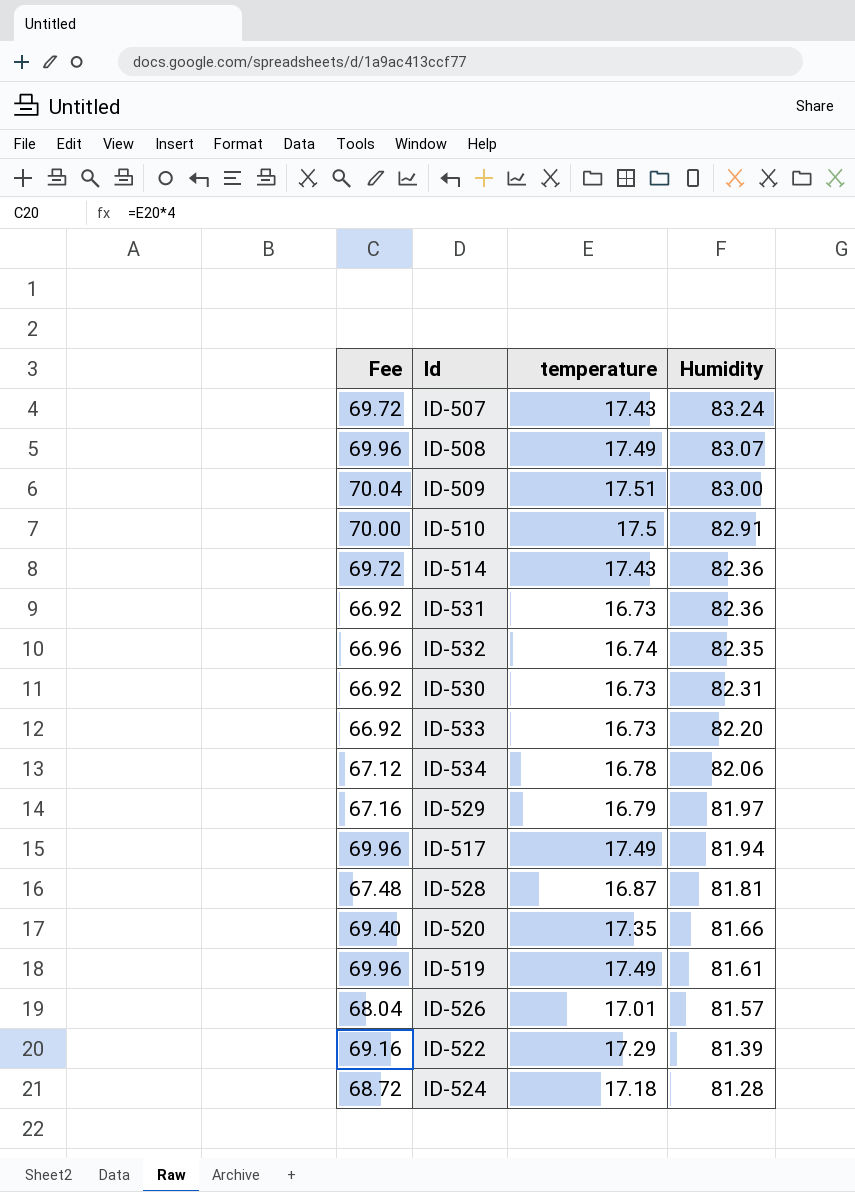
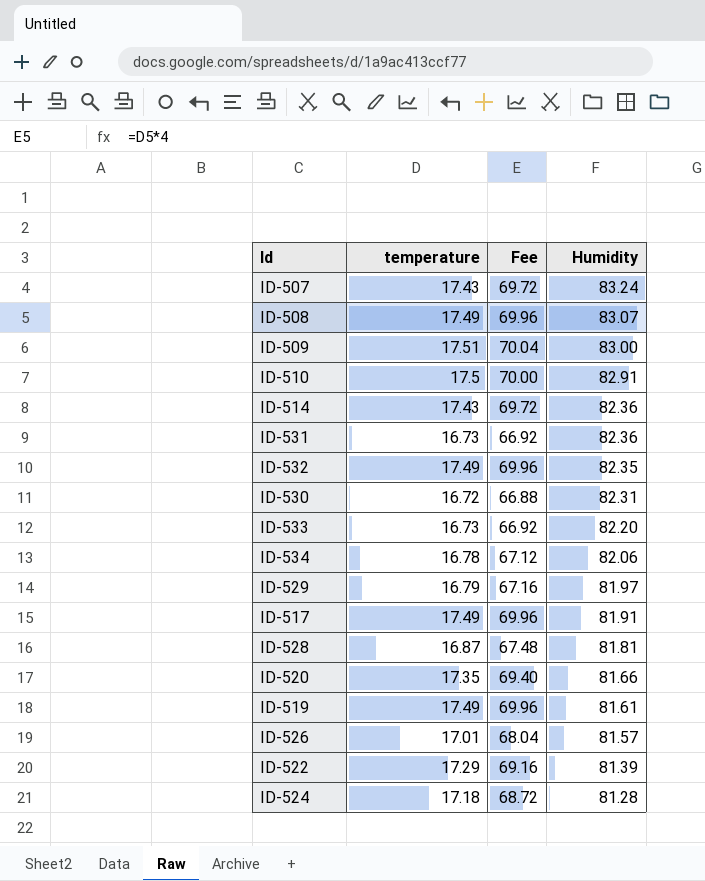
column Fee | position: 1 -> 3
ID-532 | temperature: 16.74 -> 17.49
ID-532 | Fee: 66.96 -> 69.96
ID-530 | temperature: 16.73 -> 16.72
ID-530 | Fee: 66.92 -> 66.88
ID-517 | Humidity: 81.94 -> 81.91

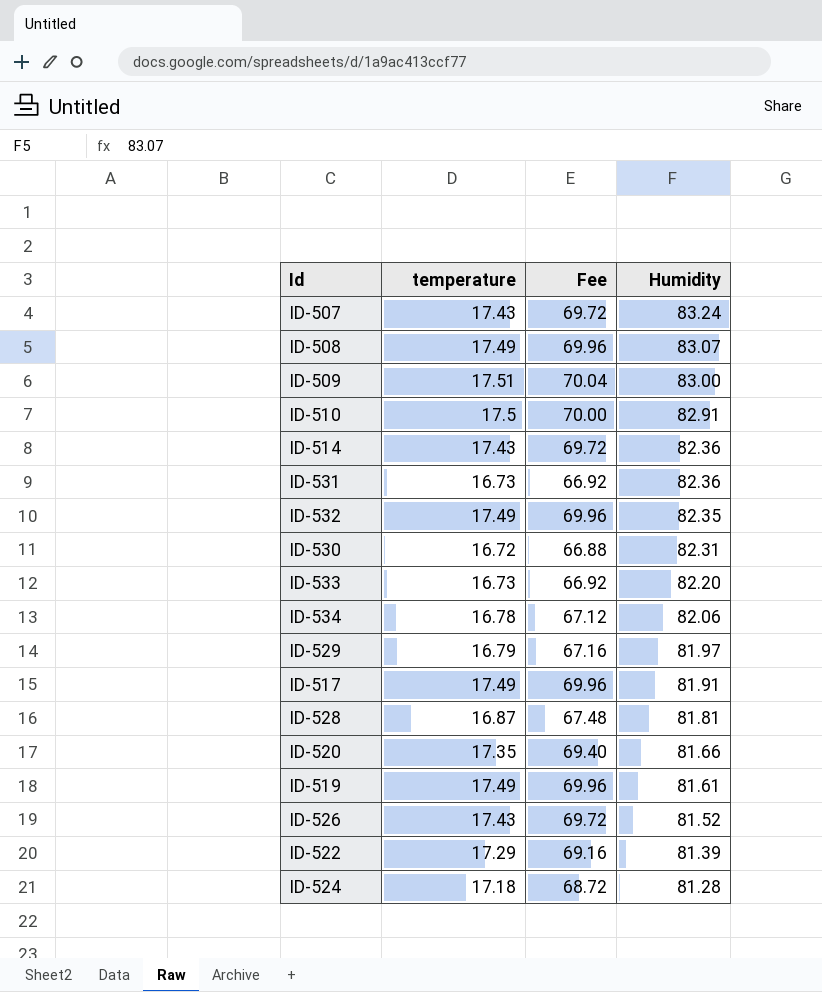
ID-526 | temperature: 17.01 -> 17.43
ID-526 | Fee: 68.04 -> 69.72
ID-526 | Humidity: 81.57 -> 81.52

